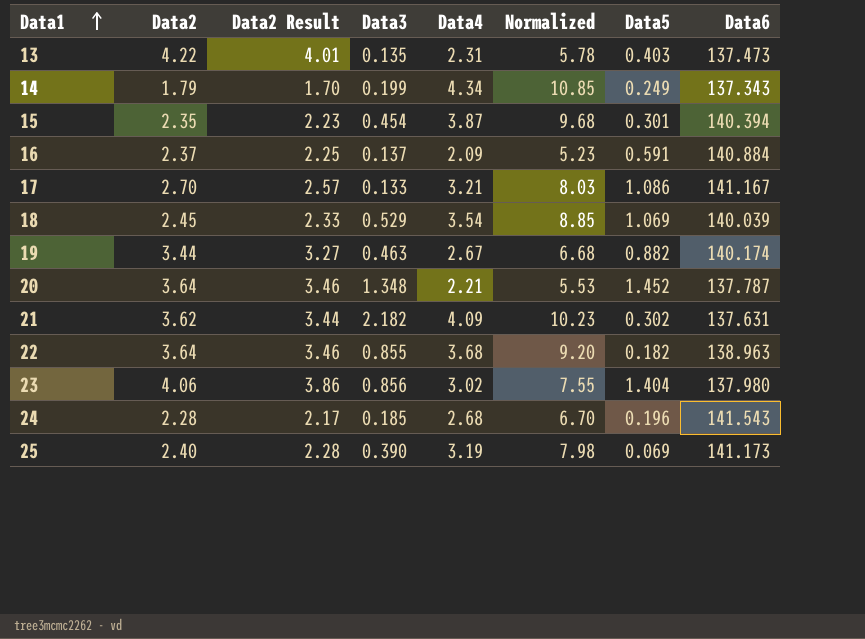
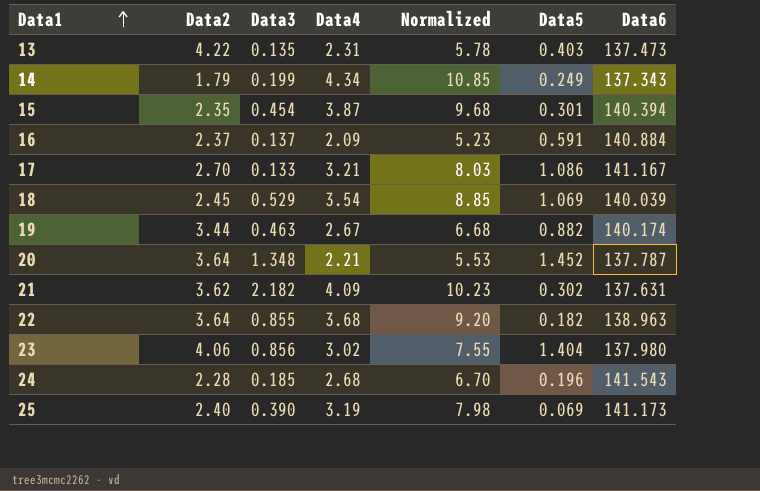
column Data2 Result | formula: [Data2] * 0.95 -> none

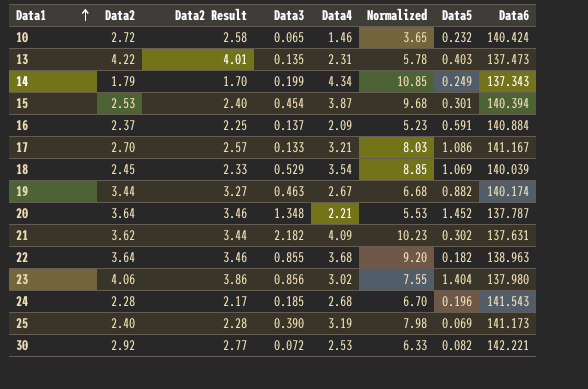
column Data2 Result | formula: none -> [Data2] * 0.95
row 10: none -> 2.72 | 2.58 | 0.065 | 1.46 | 3.65 | 0.232 | 140.424
15 | Data2: 2.35 -> 2.53
row 30: none -> 2.92 | 2.77 | 0.072 | 2.53 | 6.33 | 0.082 | 142.221

